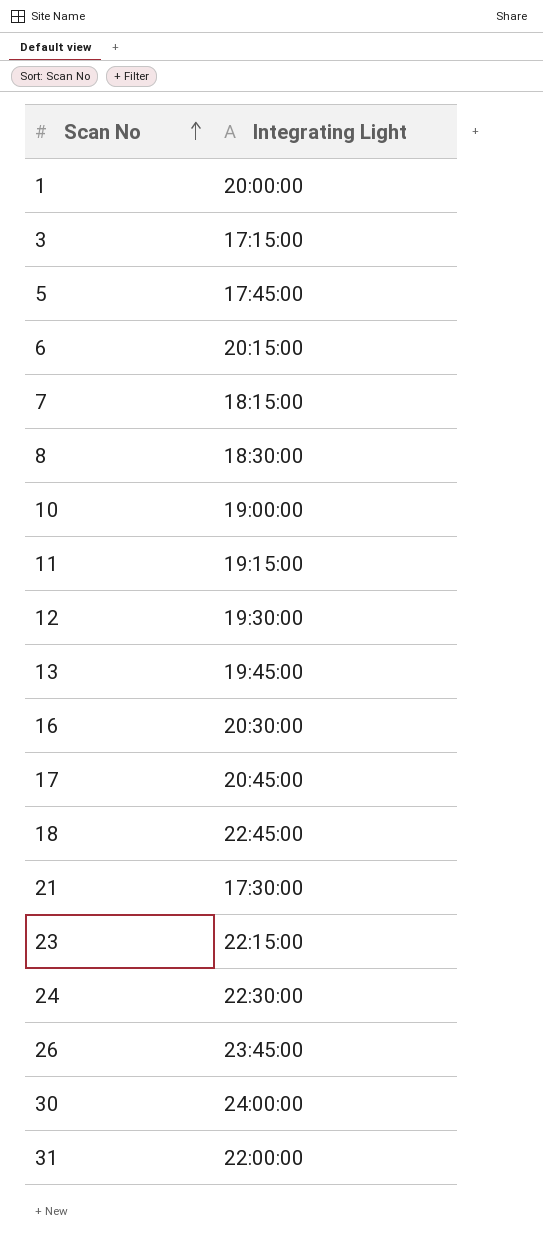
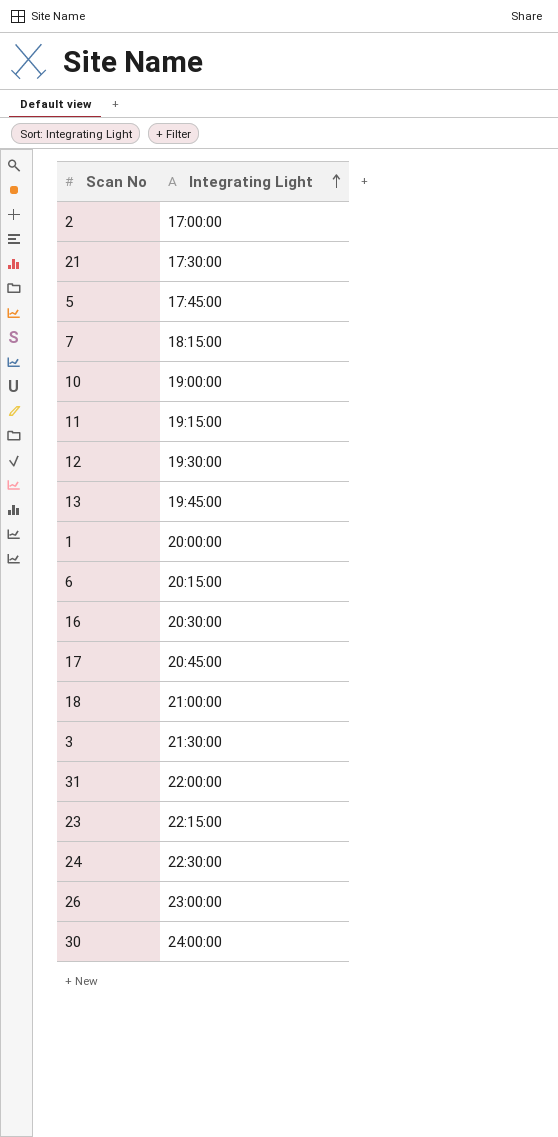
row order: Scan No ascending -> Integrating Light ascending
row 8: 18:30:00 -> none
row 2: none -> 17:00:00
18 | Integrating Light: 22:45:00 -> 21:00:00
3 | Integrating Light: 17:15:00 -> 21:30:00
26 | Integrating Light: 23:45:00 -> 23:00:00

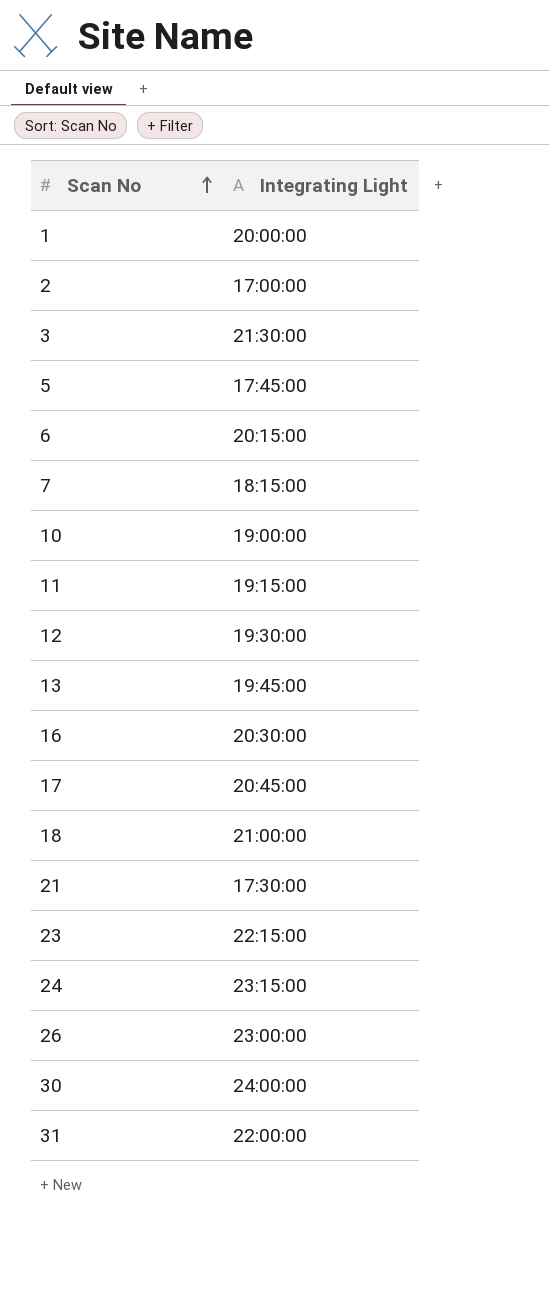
row order: Integrating Light ascending -> Scan No ascending
24 | Integrating Light: 22:30:00 -> 23:15:00

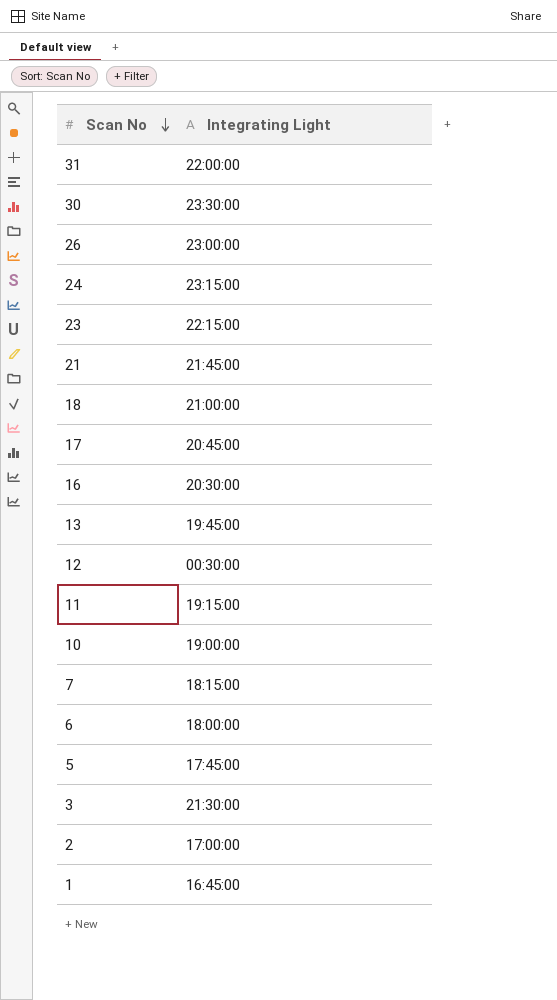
row order: Scan No ascending -> Scan No descending
30 | Integrating Light: 24:00:00 -> 23:30:00
21 | Integrating Light: 17:30:00 -> 21:45:00
12 | Integrating Light: 19:30:00 -> 00:30:00
6 | Integrating Light: 20:15:00 -> 18:00:00
1 | Integrating Light: 20:00:00 -> 16:45:00

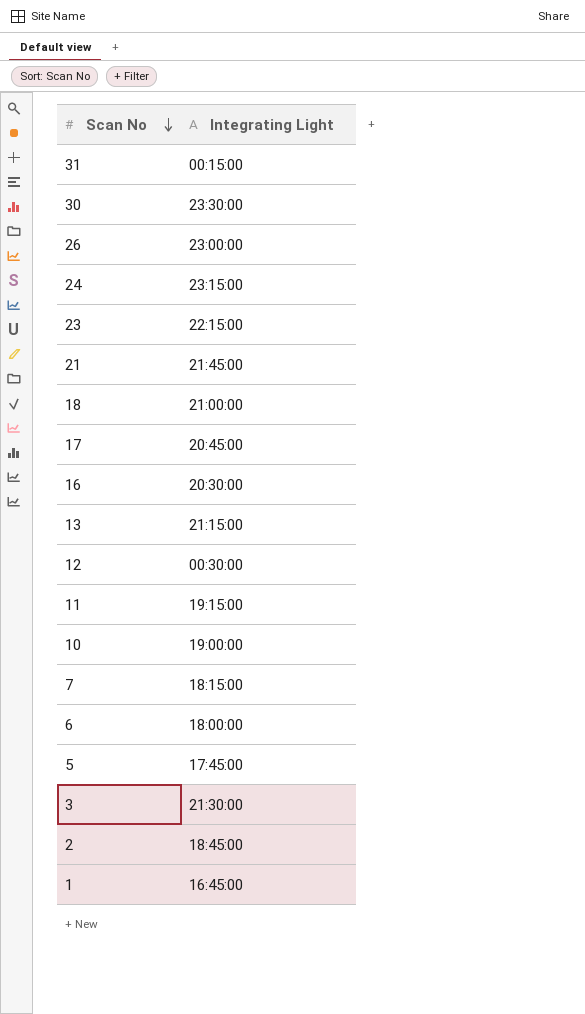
31 | Integrating Light: 22:00:00 -> 00:15:00
13 | Integrating Light: 19:45:00 -> 21:15:00
2 | Integrating Light: 17:00:00 -> 18:45:00

